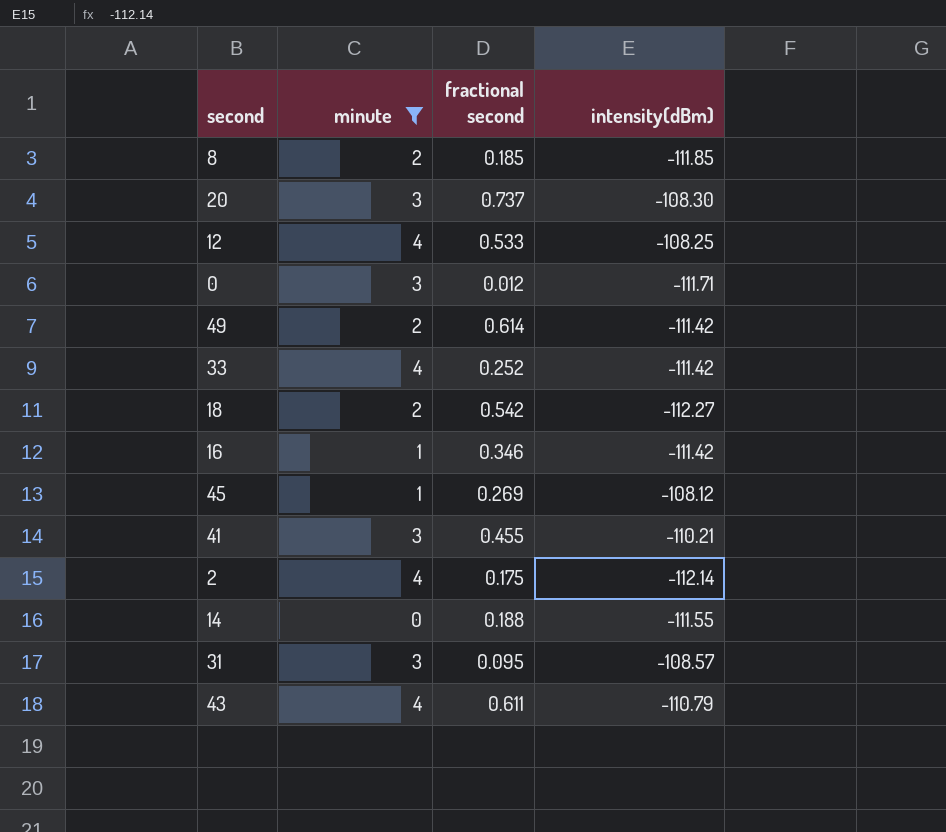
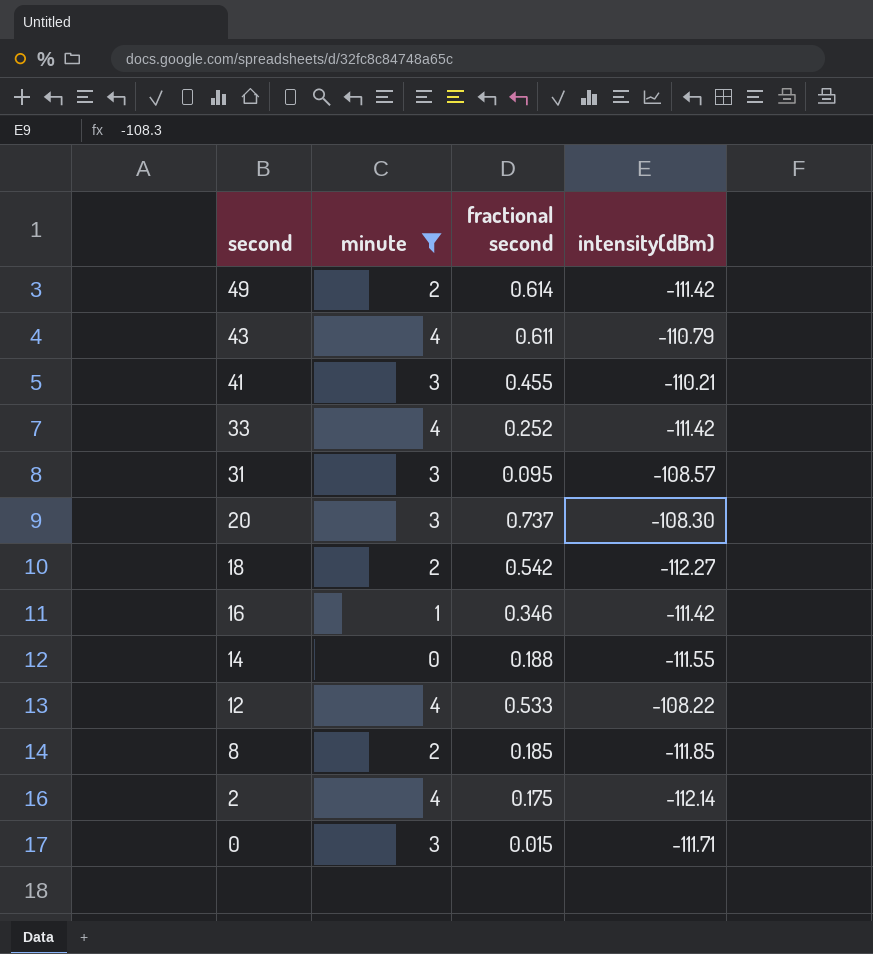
row order: none -> second descending
row 45: 1 | 0.269 | -108.12 -> none
12 | intensity(dBm): -108.25 -> -108.22
0 | fractional second: 0.012 -> 0.015

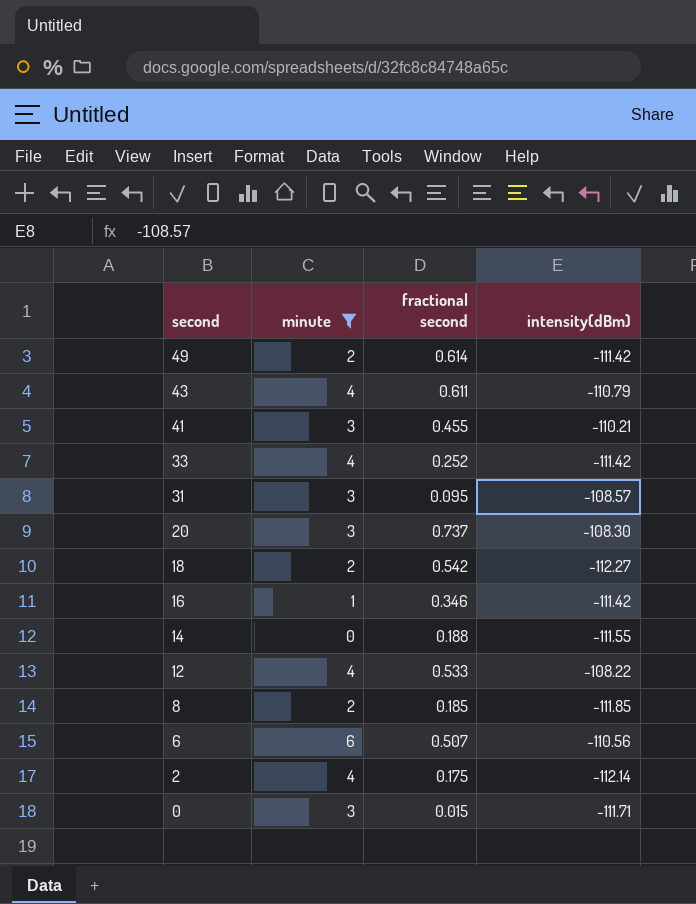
row 6: none -> 6 | 0.507 | -110.56

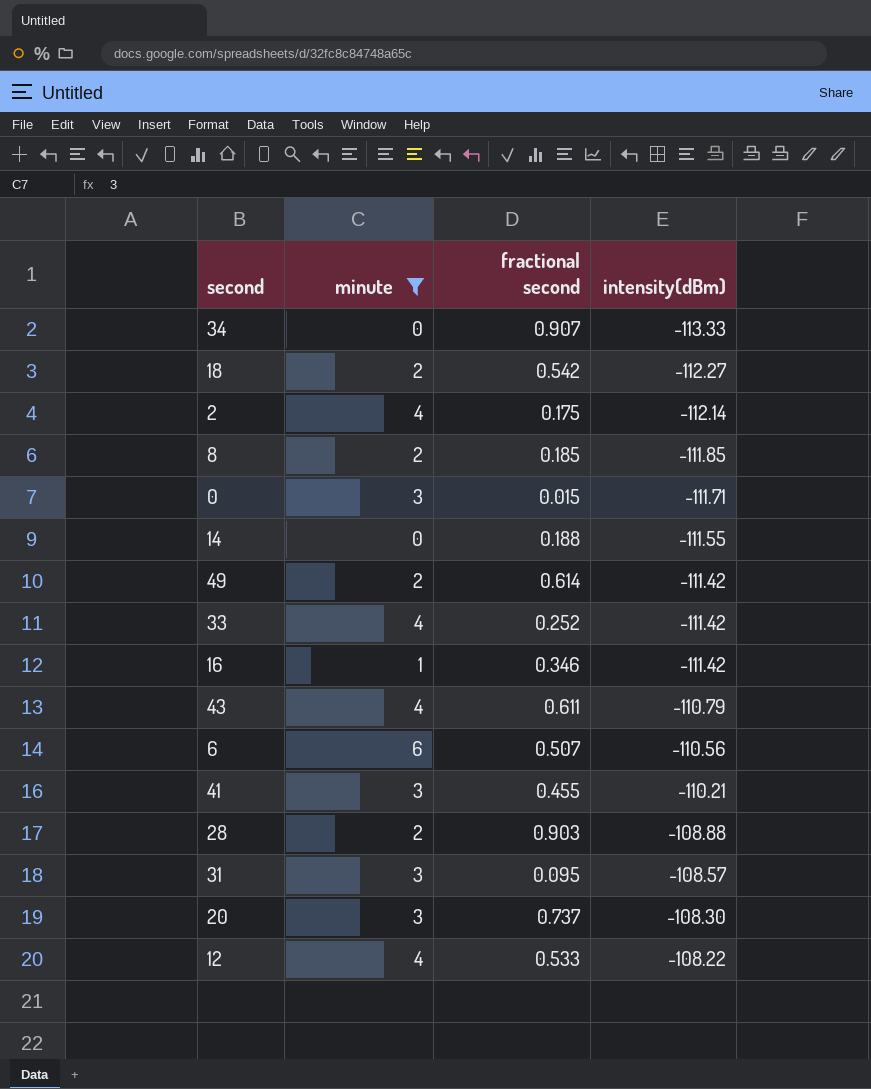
row order: second descending -> intensity(dBm) ascending
row 34: none -> 0 | 0.907 | -113.33
row 28: none -> 2 | 0.903 | -108.88

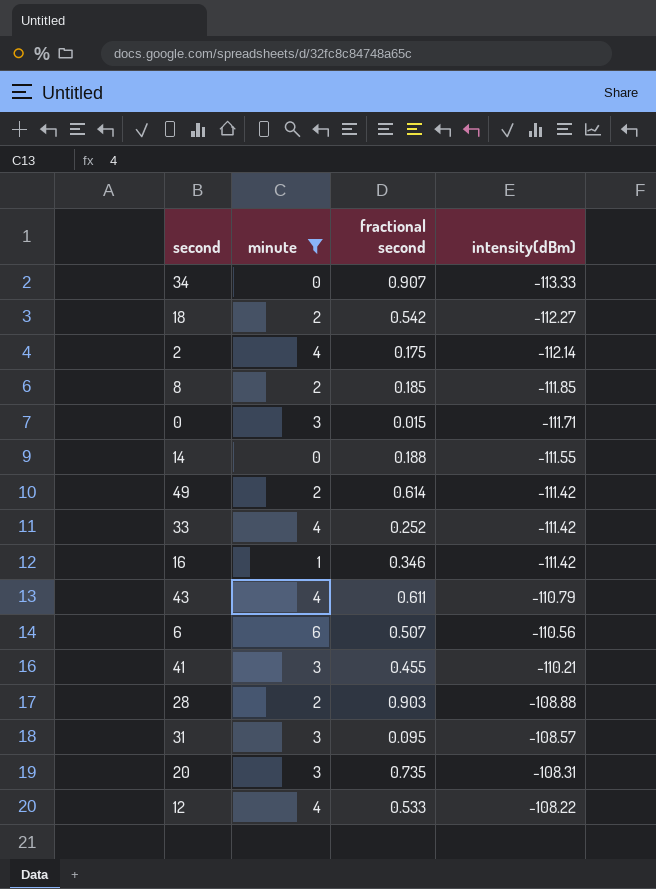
20 | fractional second: 0.737 -> 0.735
20 | intensity(dBm): -108.30 -> -108.31

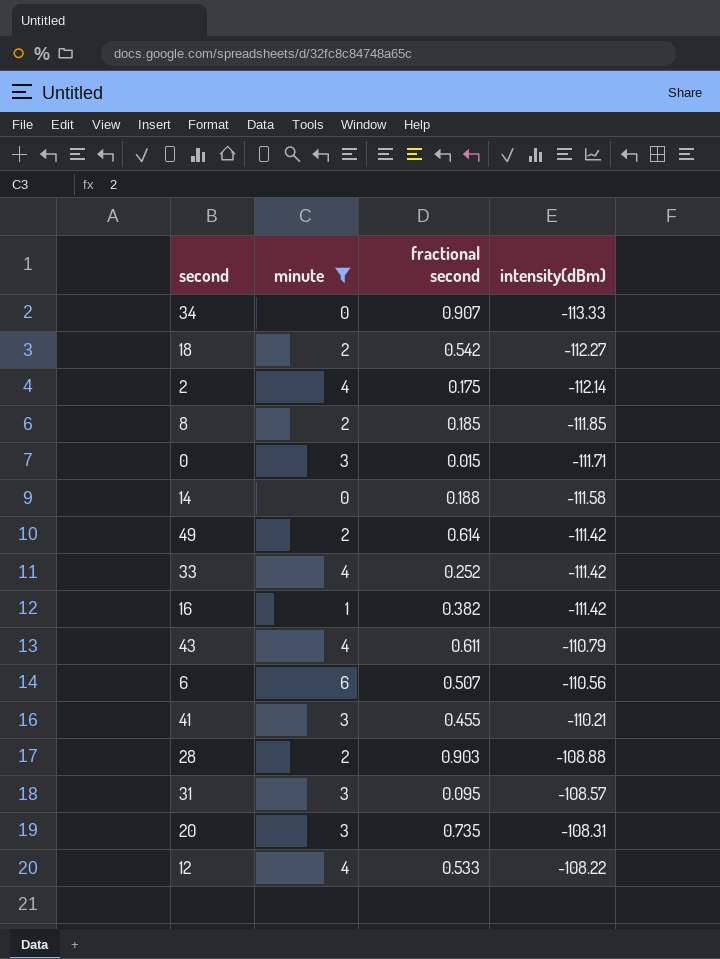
14 | intensity(dBm): -111.55 -> -111.58
16 | fractional second: 0.346 -> 0.382

